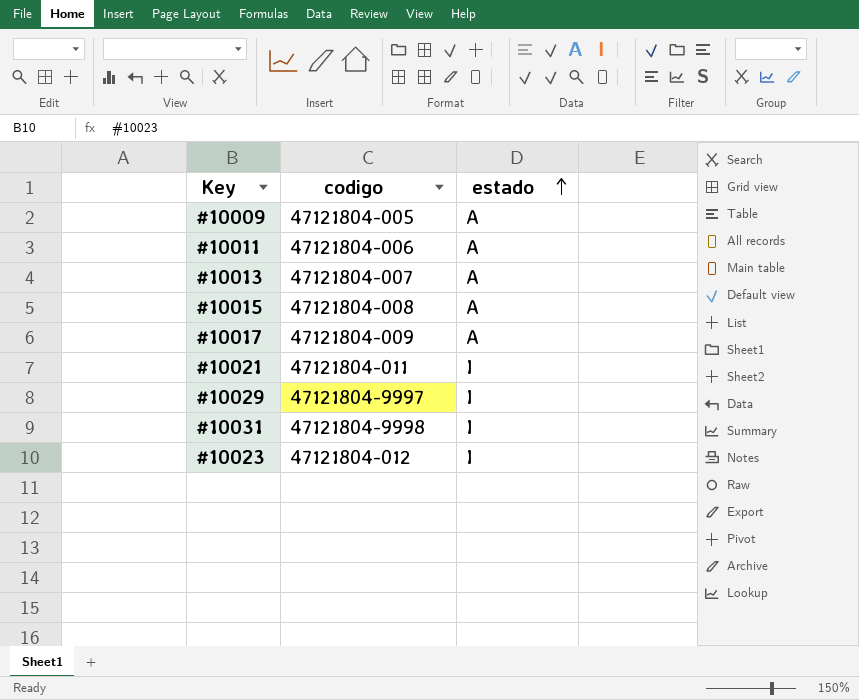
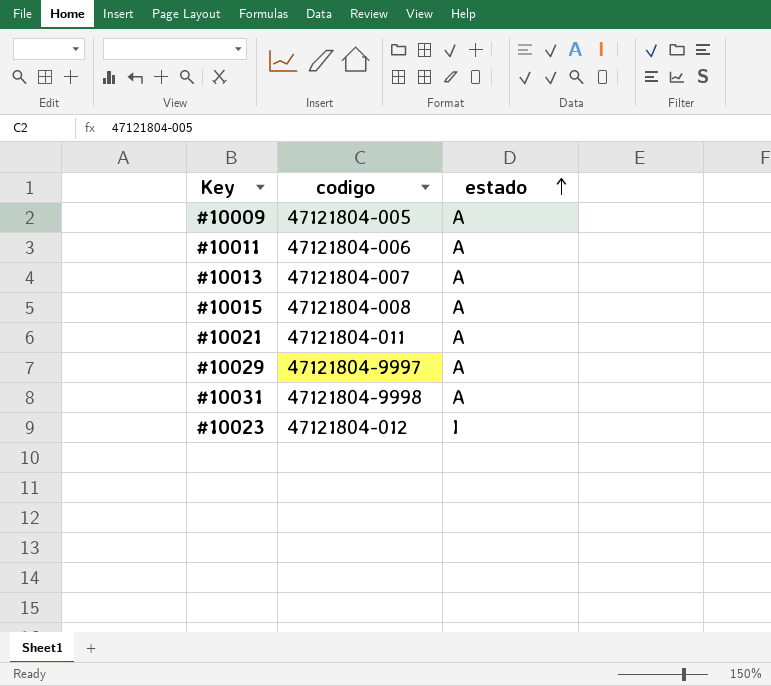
row #10017: 47121804-009 | A -> none
#10021 | estado: I -> A
#10029 | estado: I -> A
#10031 | estado: I -> A

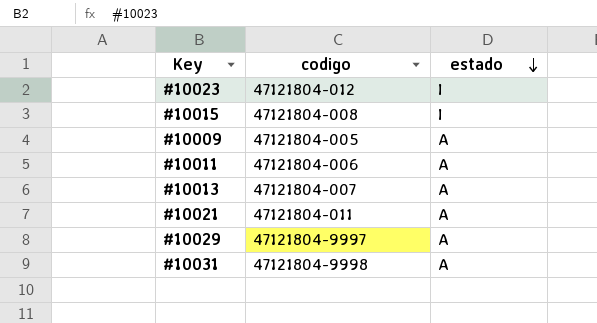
row order: estado ascending -> estado descending
#10015 | estado: A -> I

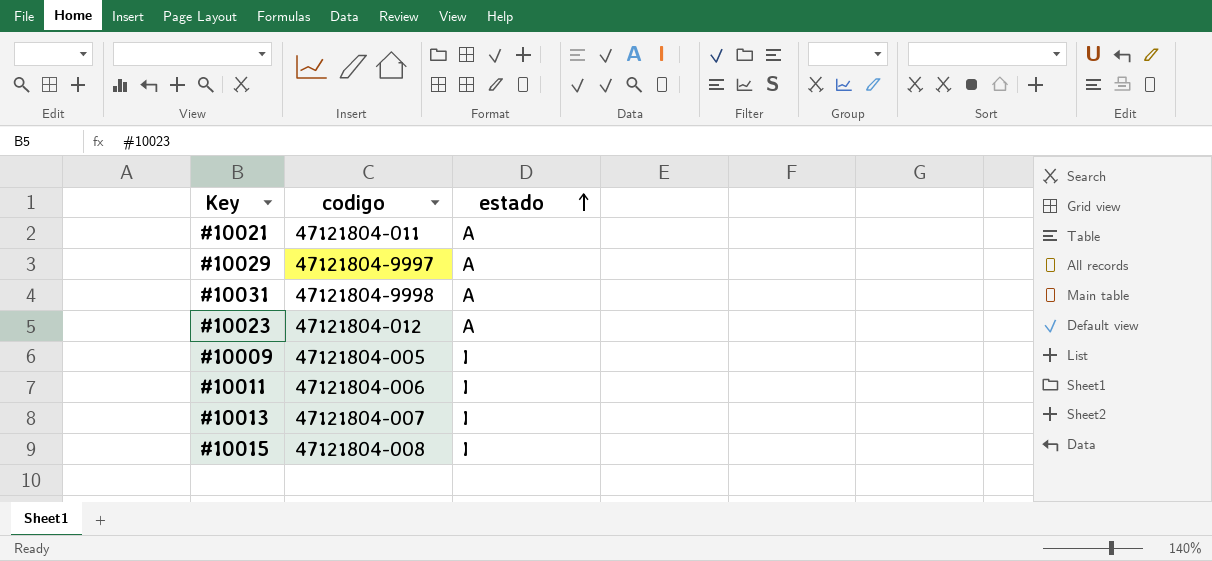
row order: estado descending -> estado ascending
#10023 | estado: I -> A
#10009 | estado: A -> I
#10011 | estado: A -> I
#10013 | estado: A -> I

